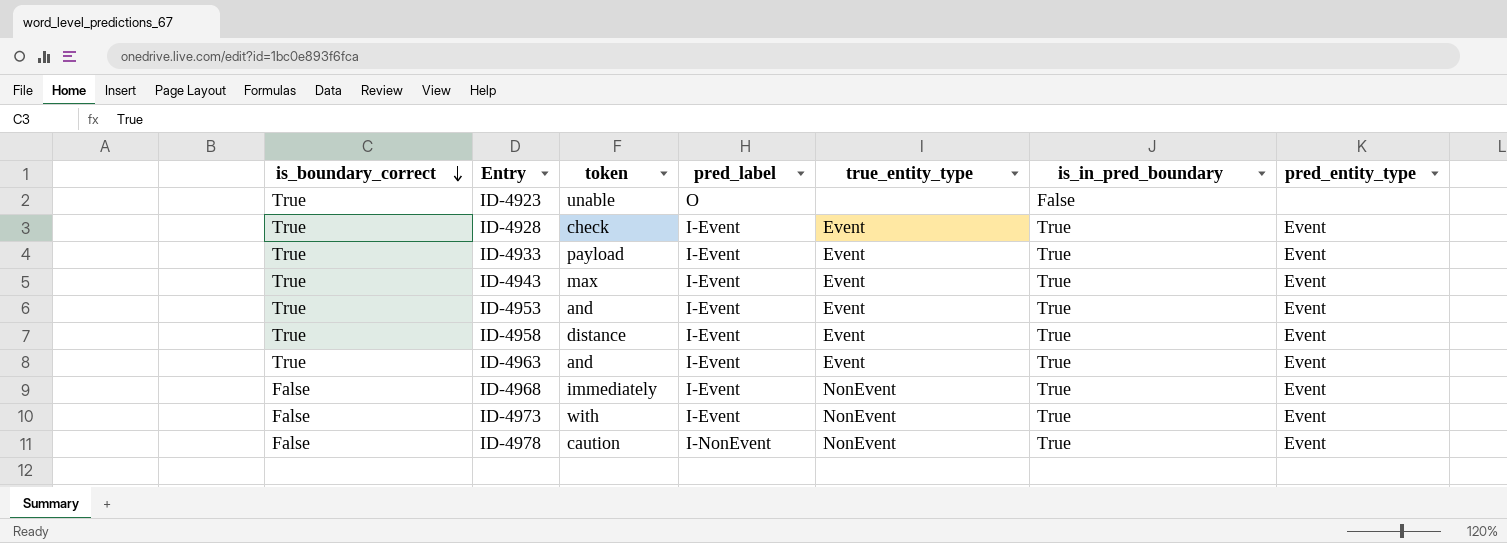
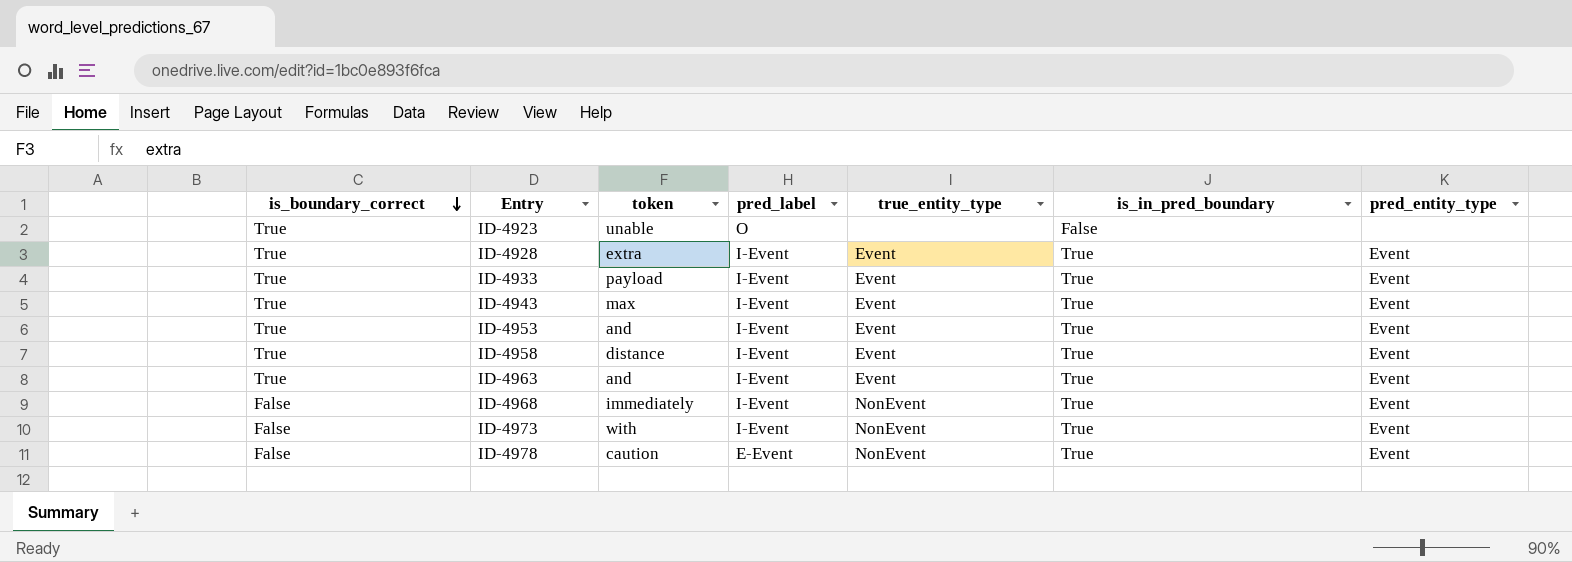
ID-4928 | token: check -> extra
ID-4978 | pred_label: I-NonEvent -> E-Event

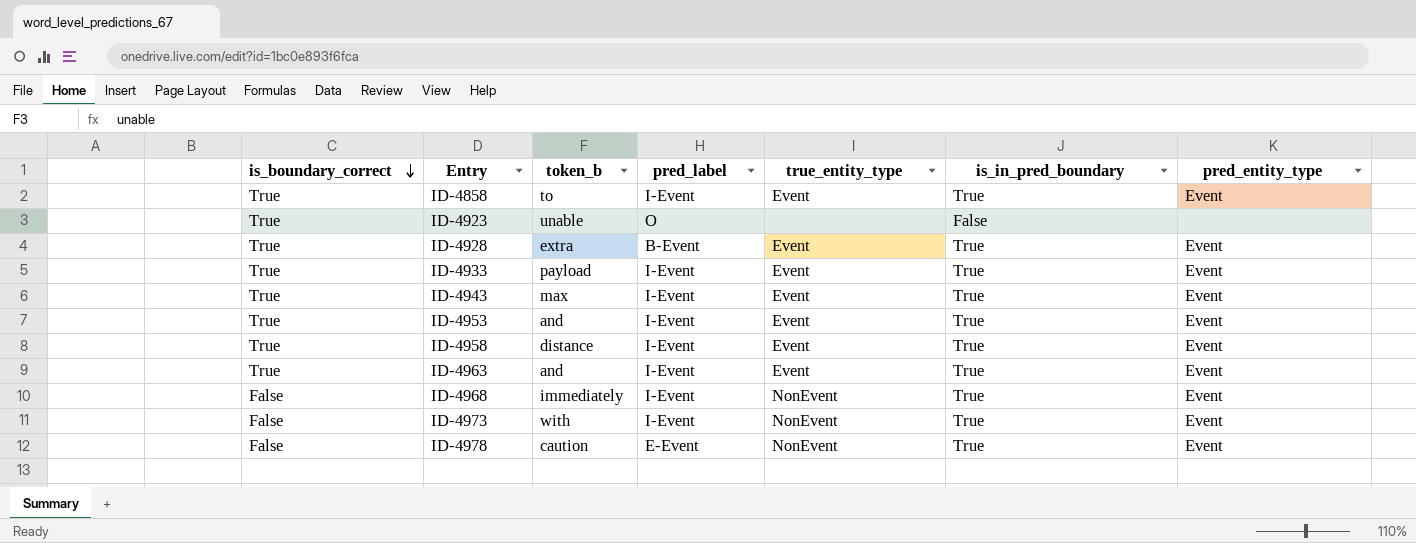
column name: token -> token_b
row ID-4858: none -> True | to | I-Event | Event | True | Event
ID-4928 | pred_label: I-Event -> B-Event

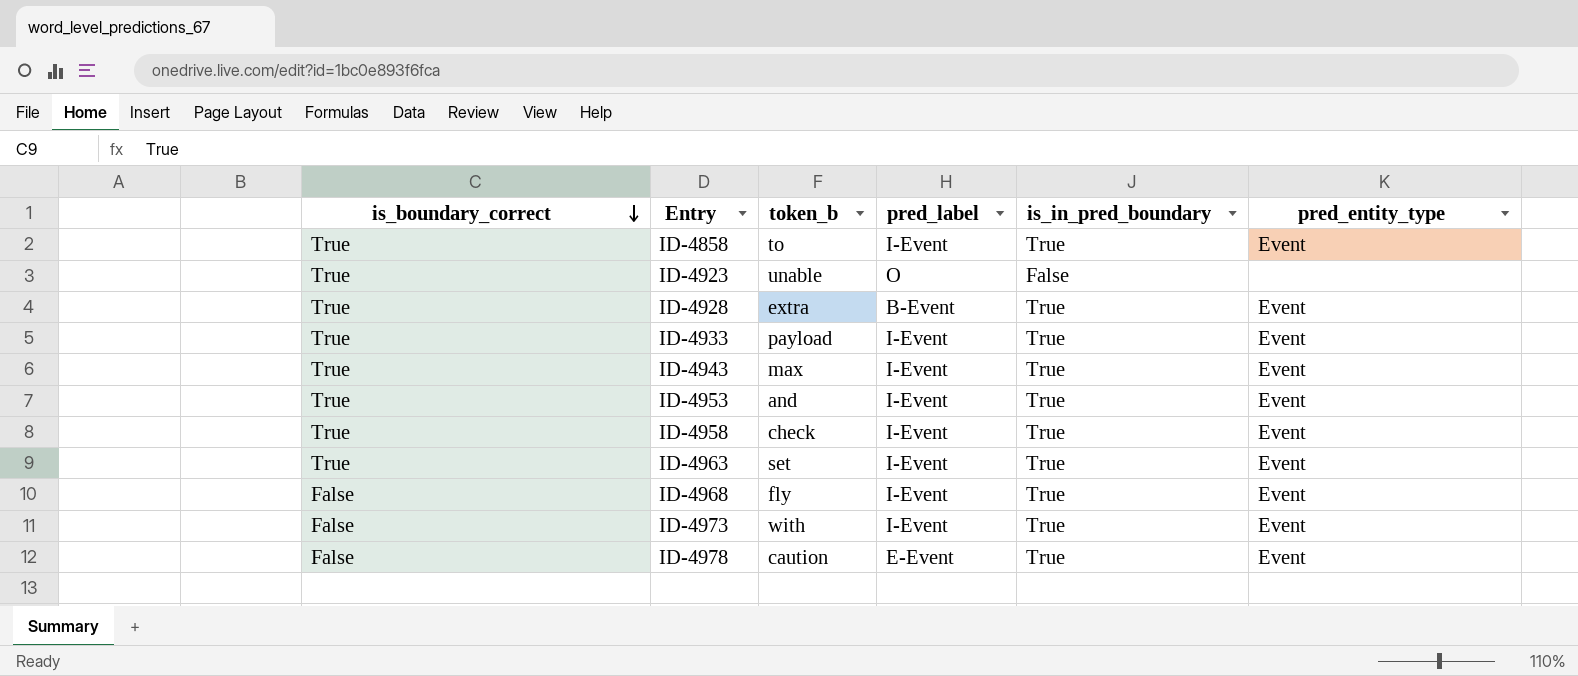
column true_entity_type | position: 5 -> none
ID-4958 | token_b: distance -> check
ID-4963 | token_b: and -> set
ID-4968 | token_b: immediately -> fly

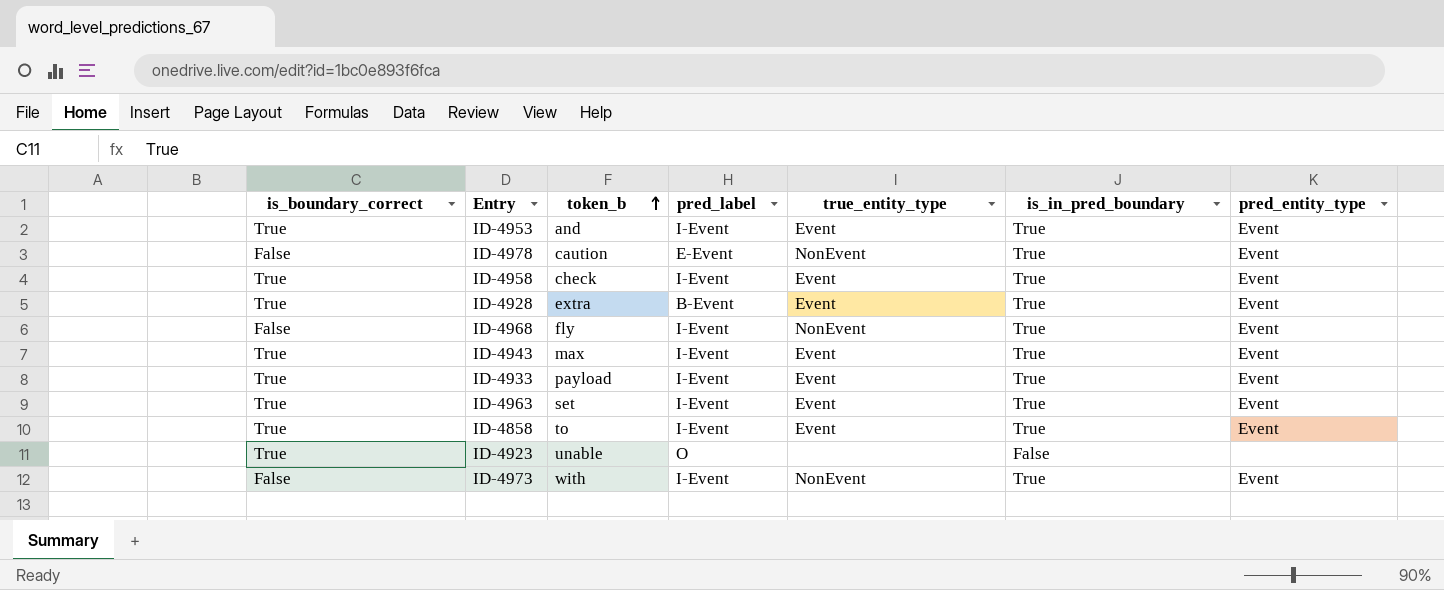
row order: is_boundary_correct descending -> token_b ascending
column true_entity_type | position: none -> 5

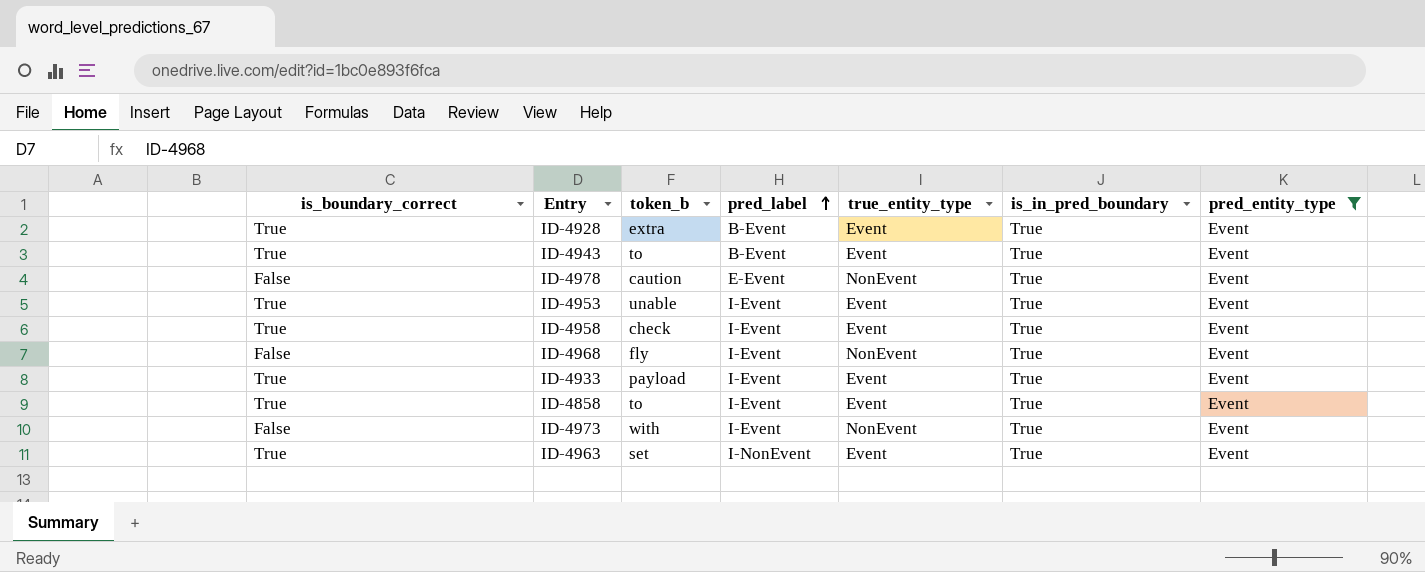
filter: none -> pred_entity_type = Event
row order: token_b ascending -> pred_label ascending
ID-4943 | token_b: max -> to
ID-4943 | pred_label: I-Event -> B-Event
ID-4953 | token_b: and -> unable
ID-4963 | pred_label: I-Event -> I-NonEvent

